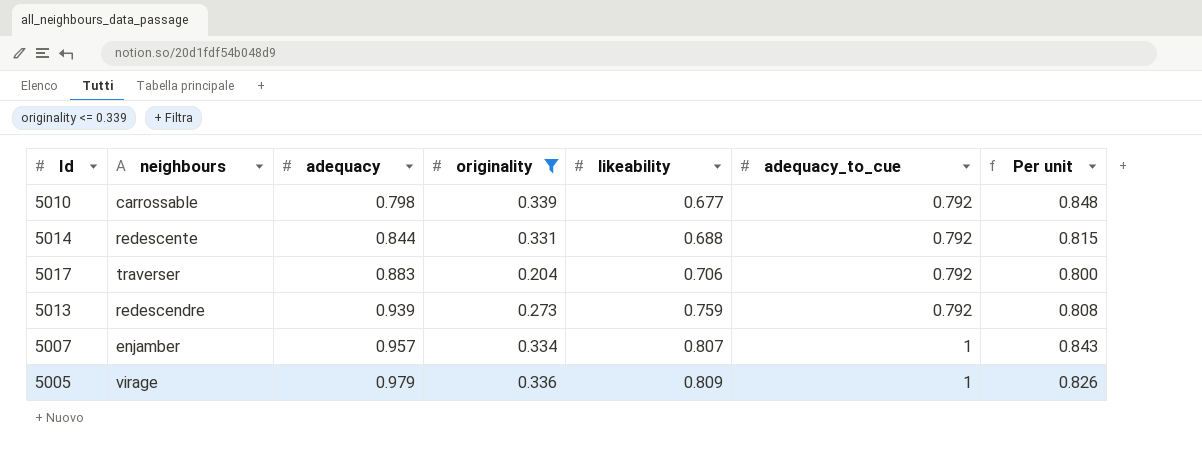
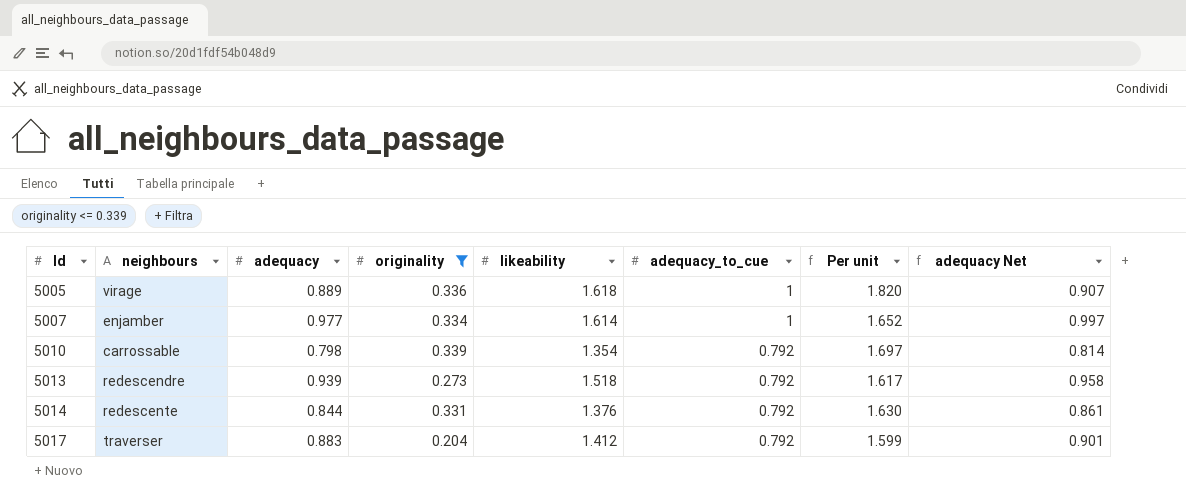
row order: adequacy ascending -> Id ascending
column adequacy Net | formula: none -> [adequacy] * 1.02
5005 | adequacy: 0.979 -> 0.889
5005 | likeability: 0.809 -> 1.618
5005 | Per unit: 0.826 -> 1.820
5007 | adequacy: 0.957 -> 0.977
5007 | likeability: 0.807 -> 1.614
5007 | Per unit: 0.843 -> 1.652
5010 | likeability: 0.677 -> 1.354
5010 | Per unit: 0.848 -> 1.697
5013 | likeability: 0.759 -> 1.518
5013 | Per unit: 0.808 -> 1.617
5014 | likeability: 0.688 -> 1.376
5014 | Per unit: 0.815 -> 1.630
5017 | likeability: 0.706 -> 1.412
5017 | Per unit: 0.800 -> 1.599

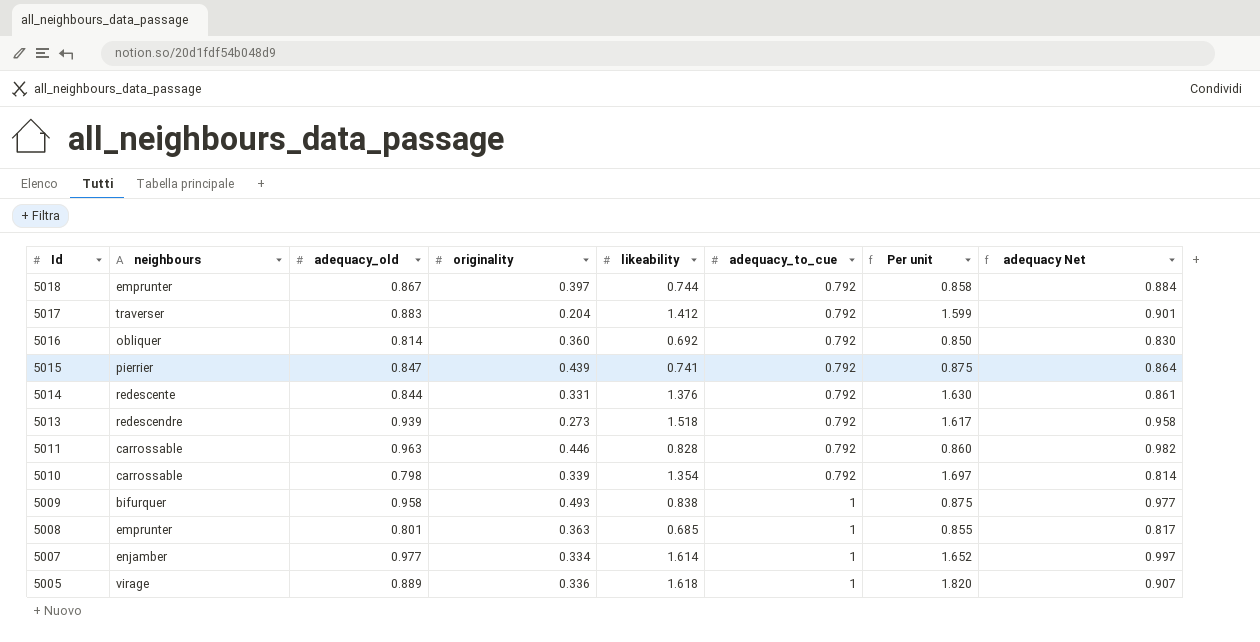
filter: originality <= 0.339 -> none
row order: Id ascending -> Id descending
column name: adequacy -> adequacy_old

